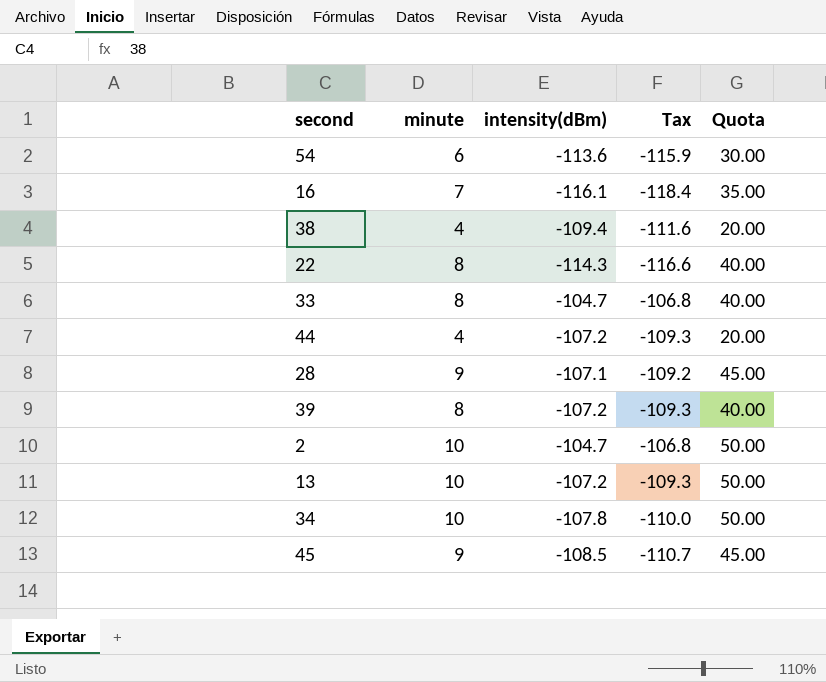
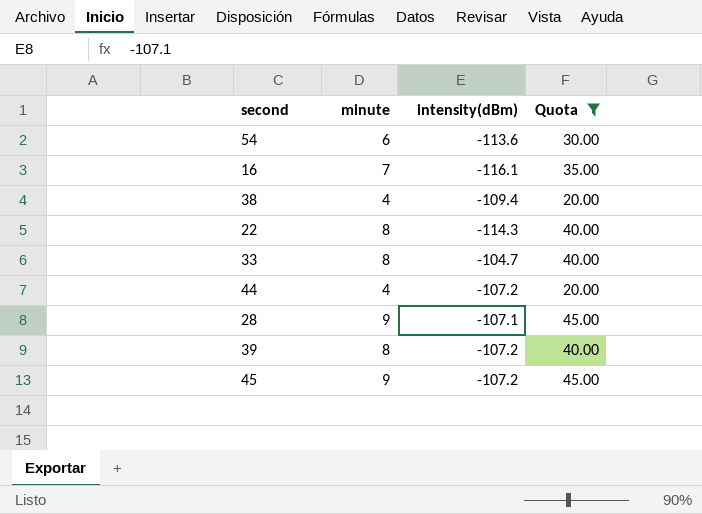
filter: none -> Quota != 50.00
column Tax | formula: [intensity(dBm)] * 1.02 -> none
45 | intensity(dBm): -108.5 -> -107.2

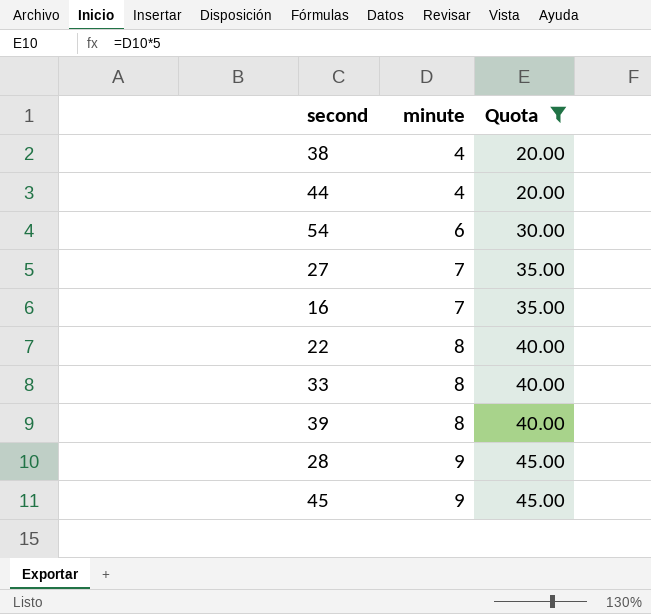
row order: none -> minute ascending
column intensity(dBm) | position: 3 -> none
row 27: none -> 7 | 35.00

